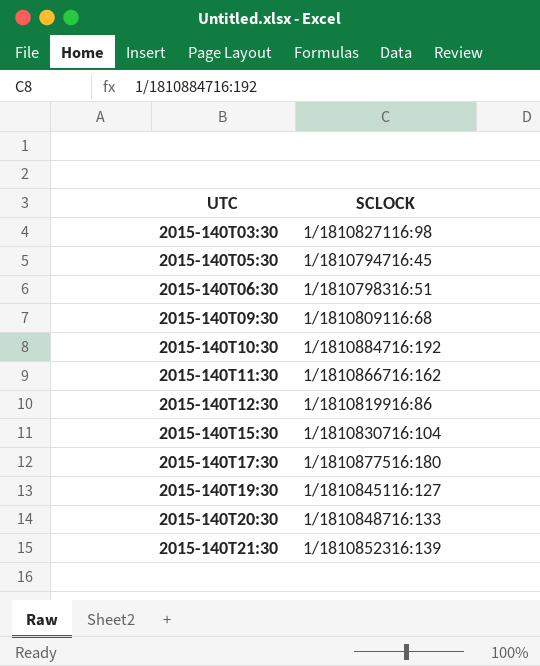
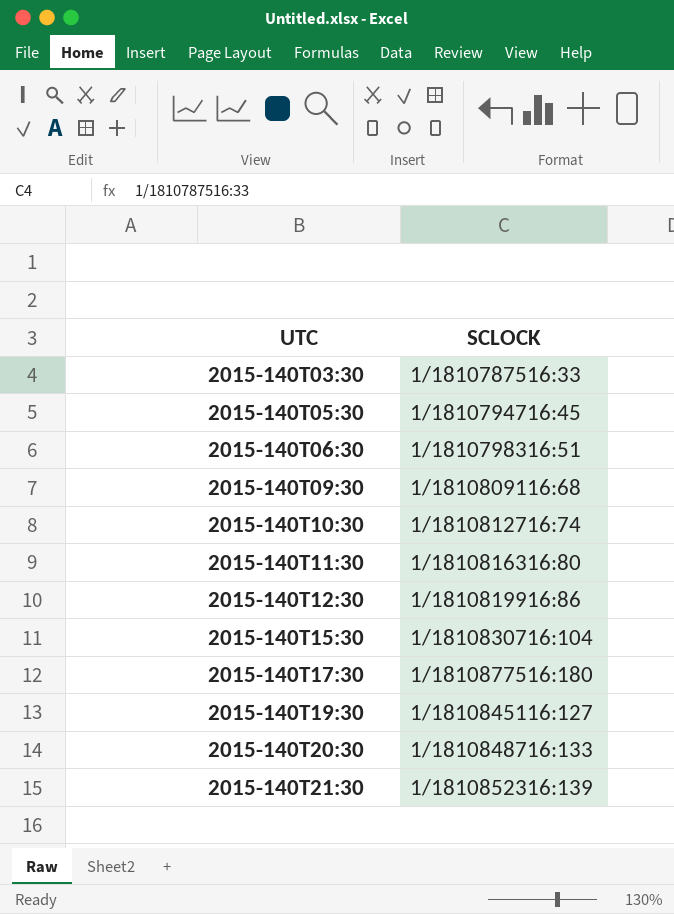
2015-140T03:30 | SCLOCK: 1/1810827116:98 -> 1/1810787516:33
2015-140T10:30 | SCLOCK: 1/1810884716:192 -> 1/1810812716:74
2015-140T11:30 | SCLOCK: 1/1810866716:162 -> 1/1810816316:80

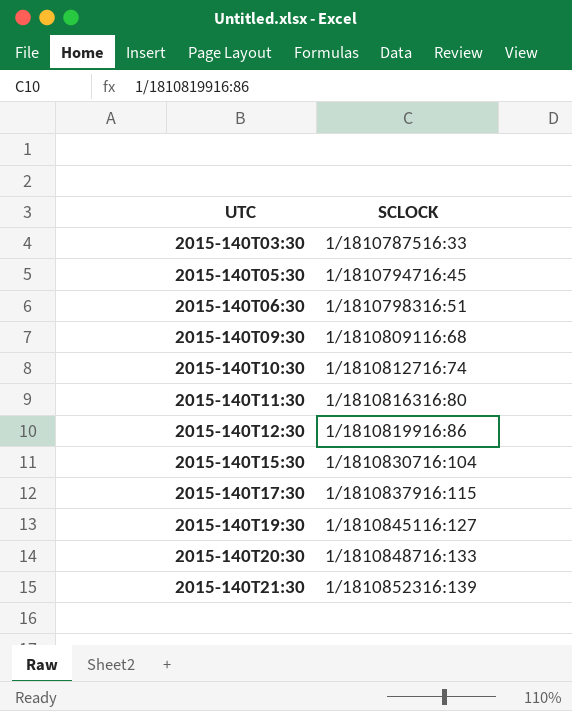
2015-140T17:30 | SCLOCK: 1/1810877516:180 -> 1/1810837916:115

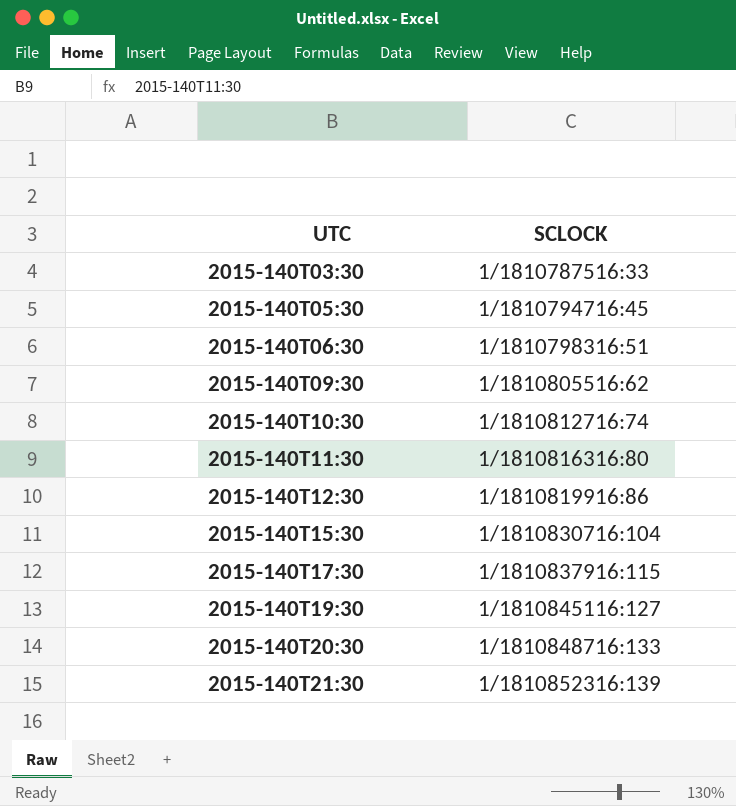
2015-140T09:30 | SCLOCK: 1/1810809116:68 -> 1/1810805516:62

